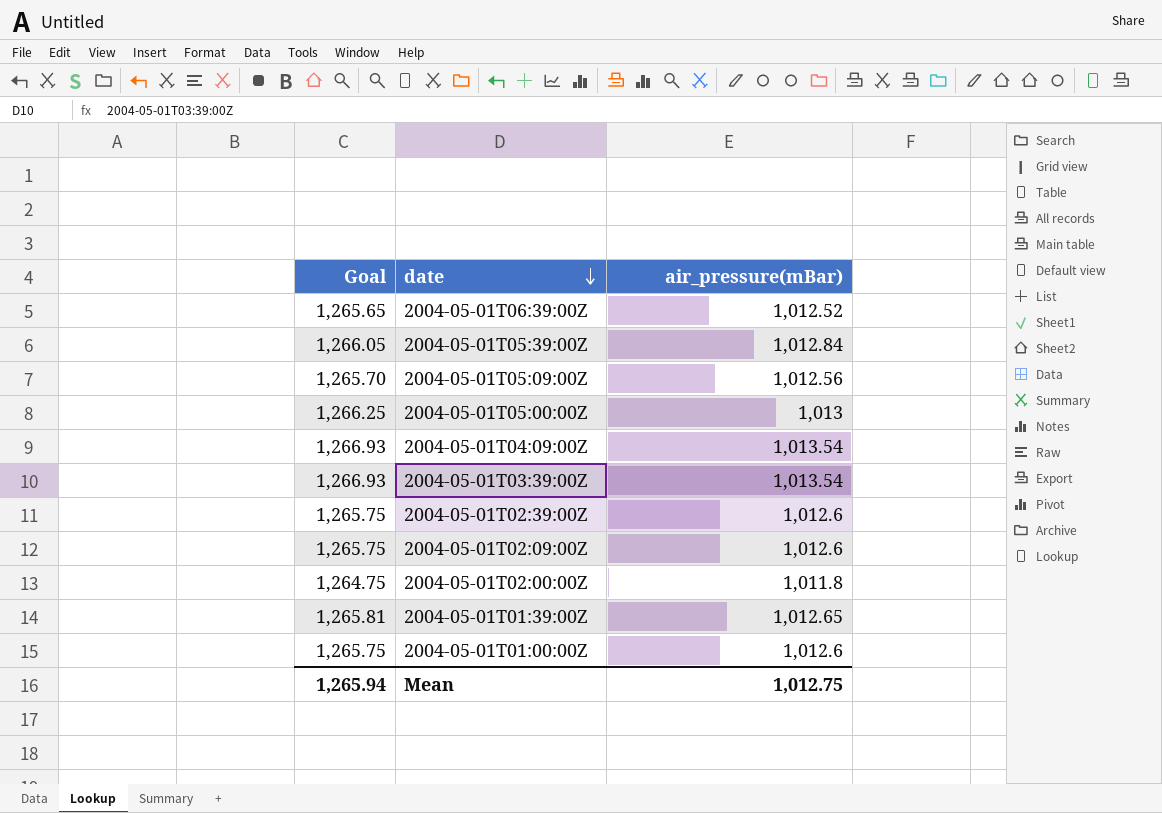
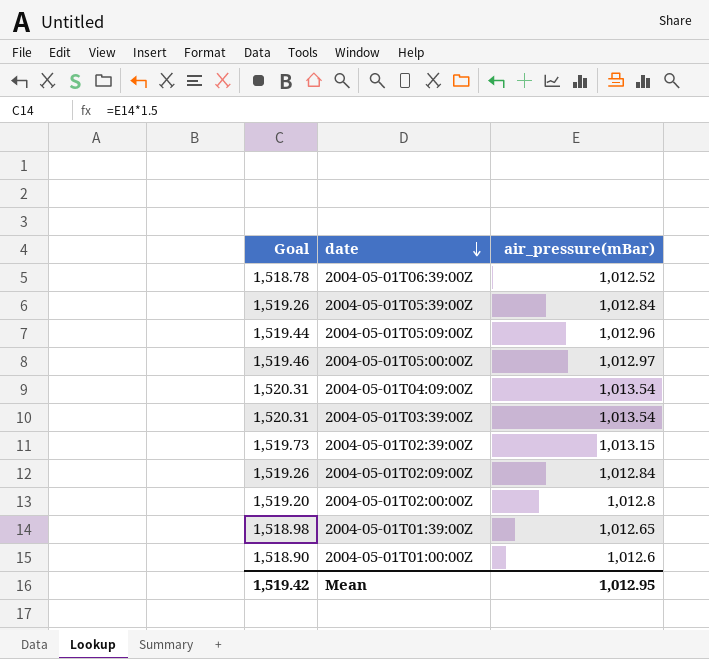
column Goal | formula: [air_pressure(mBar)] * 1.25 -> [air_pressure(mBar)] * 1.5
2004-05-01T05:09:00Z | air_pressure(mBar): 1,012.56 -> 1,012.96
2004-05-01T05:00:00Z | air_pressure(mBar): 1,013 -> 1,012.97
2004-05-01T02:39:00Z | air_pressure(mBar): 1,012.6 -> 1,013.15
2004-05-01T02:09:00Z | air_pressure(mBar): 1,012.6 -> 1,012.84
2004-05-01T02:00:00Z | air_pressure(mBar): 1,011.8 -> 1,012.8
Mean | Goal: 1,265.94 -> 1,519.42
Mean | air_pressure(mBar): 1,012.75 -> 1,012.95

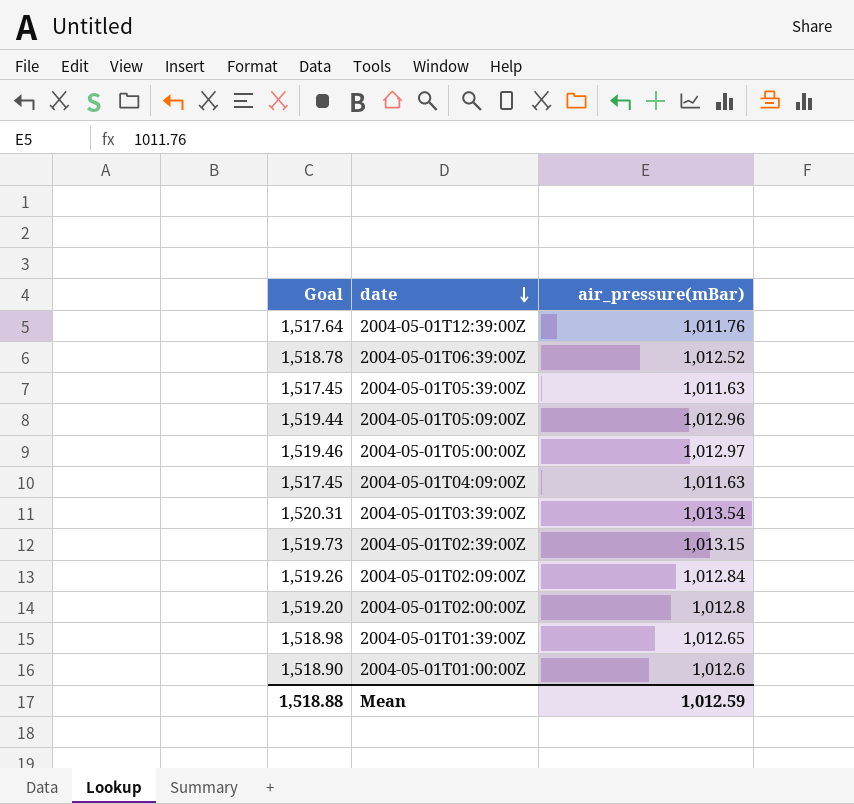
row 2004-05-01T12:39:00Z: none -> 1,517.64 | 1,011.76
2004-05-01T05:39:00Z | Goal: 1,519.26 -> 1,517.45
2004-05-01T05:39:00Z | air_pressure(mBar): 1,012.84 -> 1,011.63
2004-05-01T04:09:00Z | Goal: 1,520.31 -> 1,517.45
2004-05-01T04:09:00Z | air_pressure(mBar): 1,013.54 -> 1,011.63
Mean | Goal: 1,519.42 -> 1,518.88
Mean | air_pressure(mBar): 1,012.95 -> 1,012.59

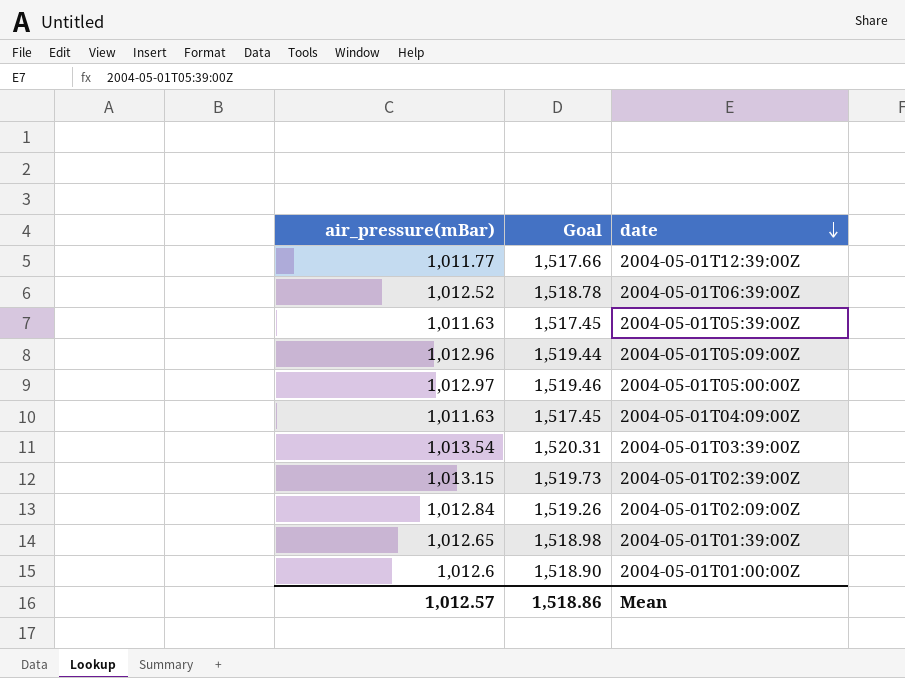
column air_pressure(mBar) | position: 3 -> 1
row 2004-05-01T02:00:00Z: 1,519.20 | 1,012.8 -> none
2004-05-01T12:39:00Z | air_pressure(mBar): 1,011.76 -> 1,011.77
2004-05-01T12:39:00Z | Goal: 1,517.64 -> 1,517.66
Mean | air_pressure(mBar): 1,012.59 -> 1,012.57
Mean | Goal: 1,518.88 -> 1,518.86

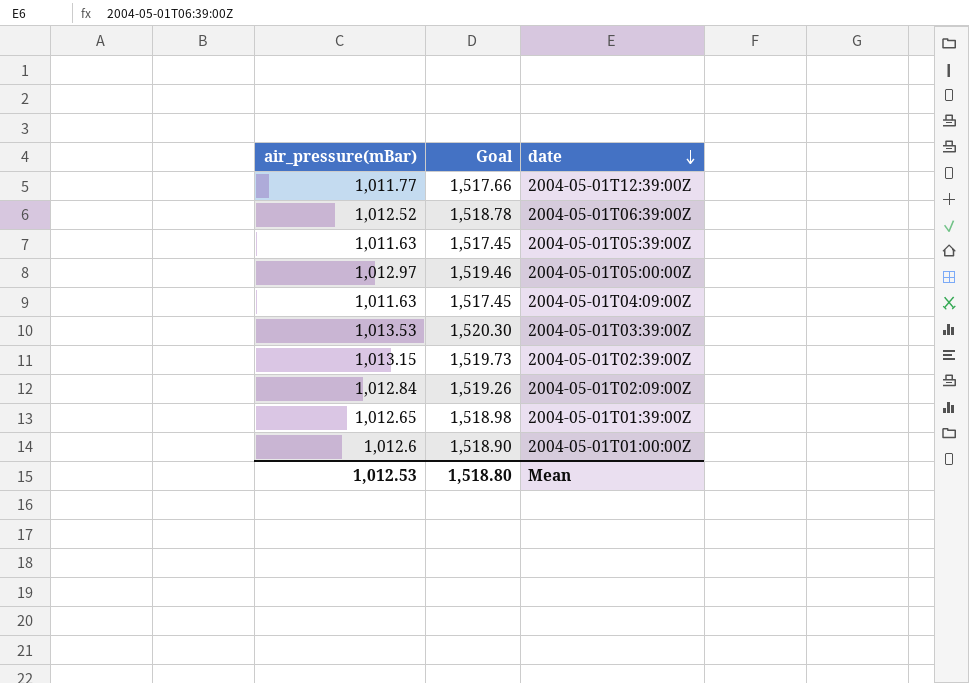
row 2004-05-01T05:09:00Z: 1,012.96 | 1,519.44 -> none
2004-05-01T03:39:00Z | air_pressure(mBar): 1,013.54 -> 1,013.53
2004-05-01T03:39:00Z | Goal: 1,520.31 -> 1,520.30
Mean | air_pressure(mBar): 1,012.57 -> 1,012.53
Mean | Goal: 1,518.86 -> 1,518.80

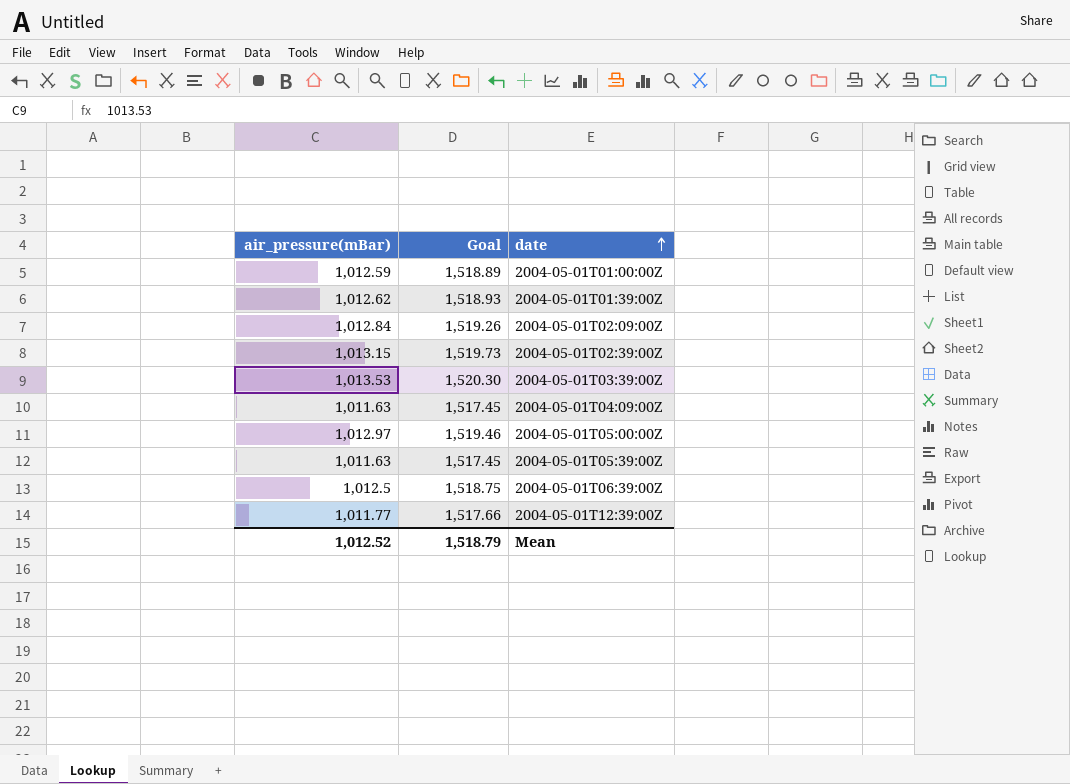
row order: date descending -> date ascending
2004-05-01T01:00:00Z | air_pressure(mBar): 1,012.6 -> 1,012.59
2004-05-01T01:00:00Z | Goal: 1,518.90 -> 1,518.89
2004-05-01T01:39:00Z | air_pressure(mBar): 1,012.65 -> 1,012.62
2004-05-01T01:39:00Z | Goal: 1,518.98 -> 1,518.93
2004-05-01T06:39:00Z | air_pressure(mBar): 1,012.52 -> 1,012.5
2004-05-01T06:39:00Z | Goal: 1,518.78 -> 1,518.75
Mean | air_pressure(mBar): 1,012.53 -> 1,012.52
Mean | Goal: 1,518.80 -> 1,518.79

